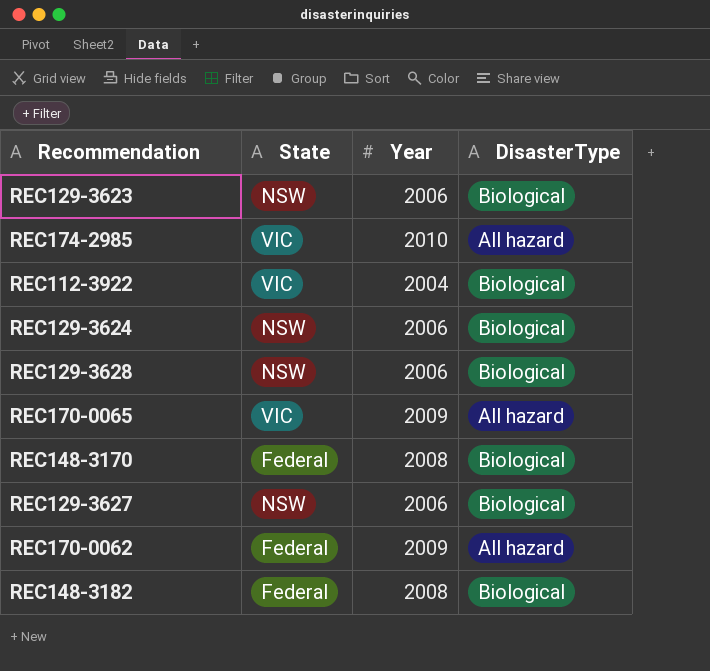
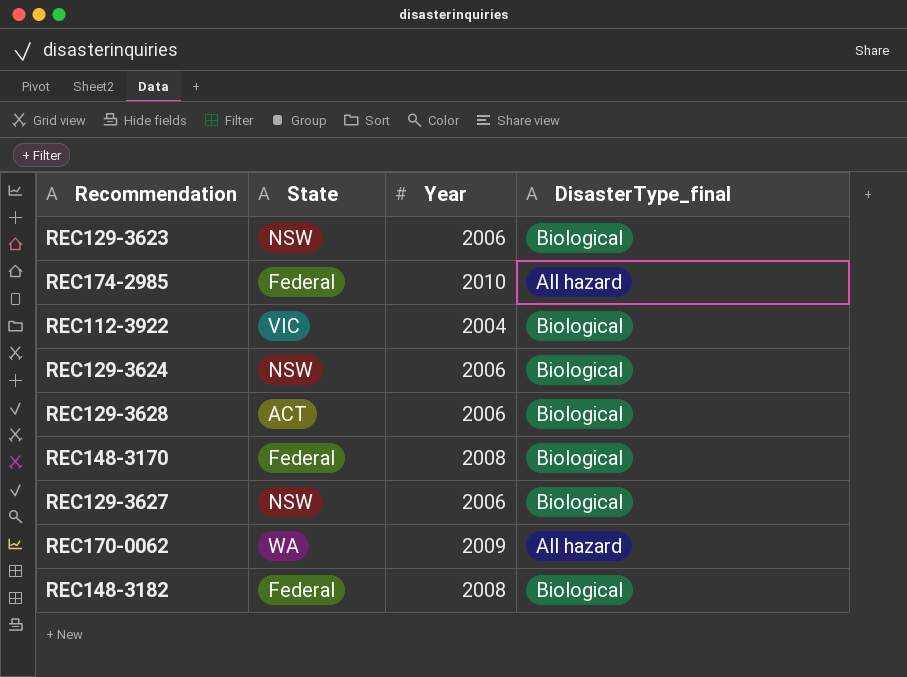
column name: DisasterType -> DisasterType_final
row REC170-0065: VIC | 2009 | All hazard -> none
REC174-2985 | State: VIC -> Federal
REC129-3628 | State: NSW -> ACT
REC170-0062 | State: Federal -> WA

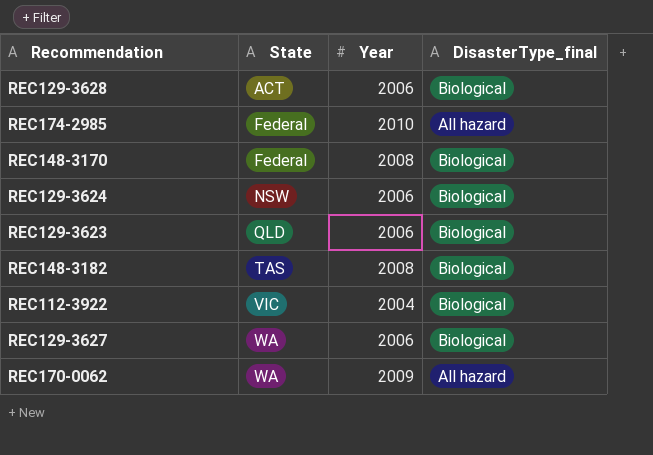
row order: none -> State ascending
REC129-3623 | State: NSW -> QLD
REC148-3182 | State: Federal -> TAS
REC129-3627 | State: NSW -> WA

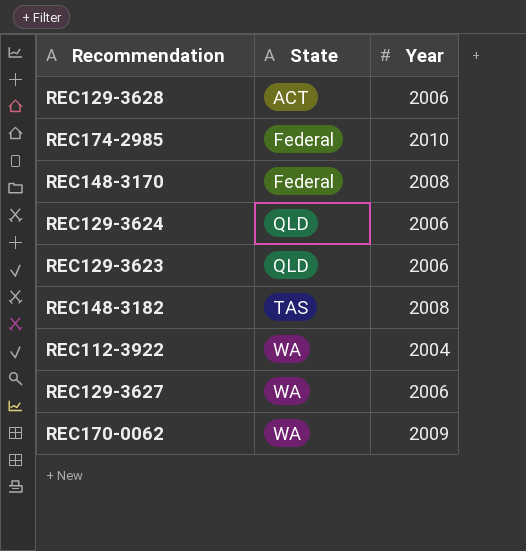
column DisasterType_final | position: 4 -> none
REC129-3624 | State: NSW -> QLD
REC112-3922 | State: VIC -> WA

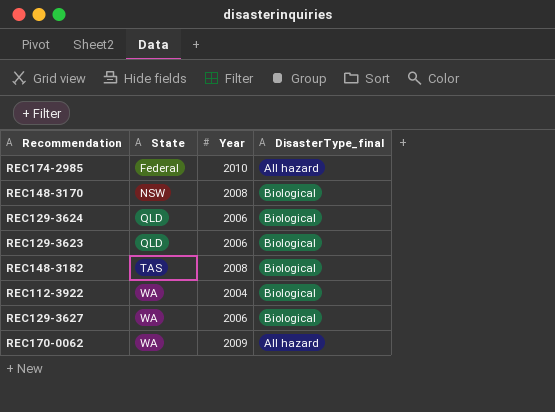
column DisasterType_final | position: none -> 4
row REC129-3628: ACT | 2006 -> none
REC148-3170 | State: Federal -> NSW

